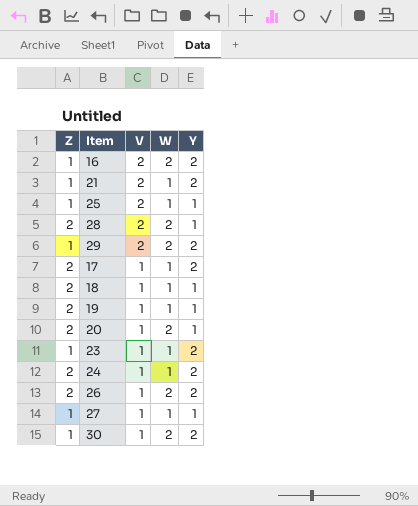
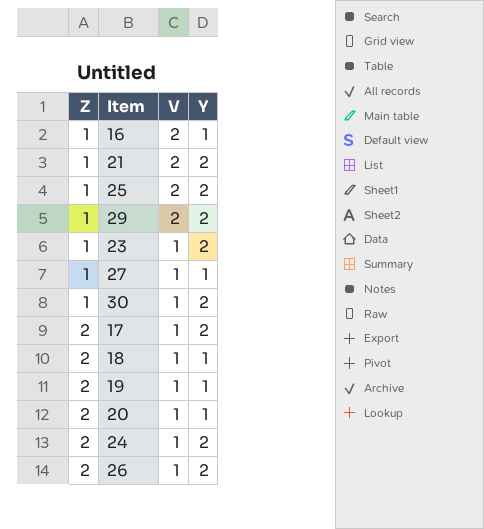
row order: V descending -> Z ascending
column W | position: 4 -> none
row 28: 2 | 2 | 2 | 1 -> none
16 | Y: 2 -> 1
25 | Y: 1 -> 2

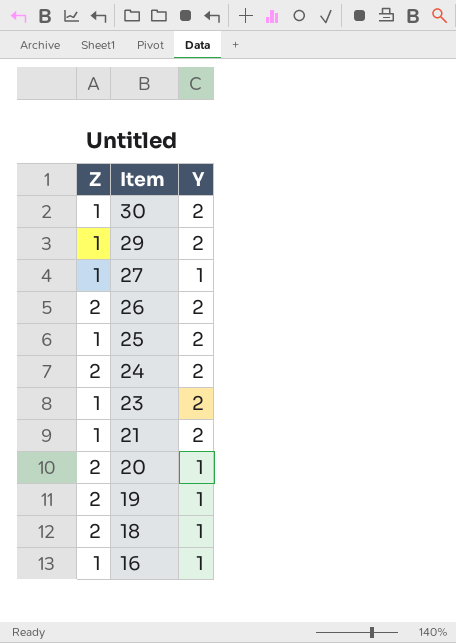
row order: Z ascending -> Item descending
column V | position: 3 -> none
row 17: 2 | 1 | 2 -> none

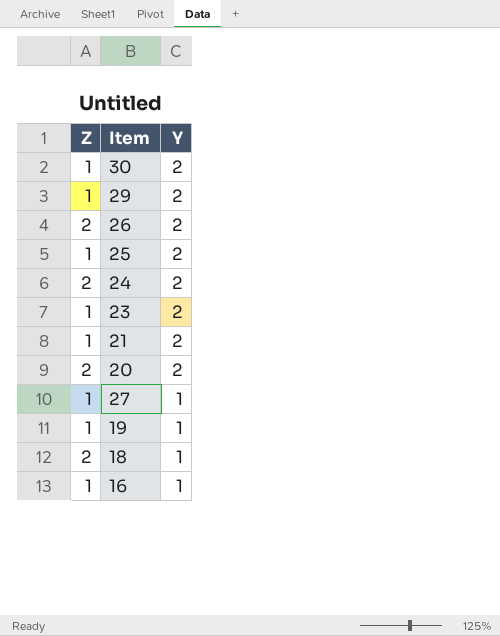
row order: Item descending -> Y descending
20 | Y: 1 -> 2
19 | Z: 2 -> 1

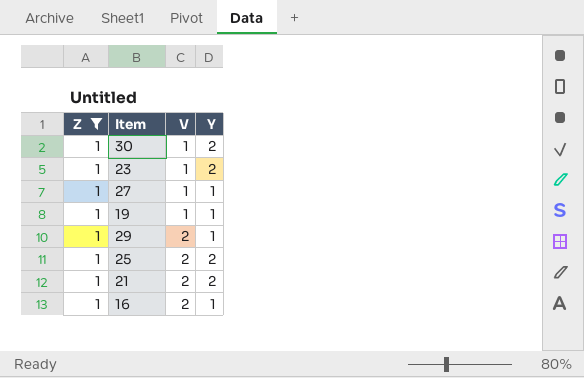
filter: none -> Z = 1
row order: Y descending -> V ascending
column V | position: none -> 3
29 | Y: 2 -> 1

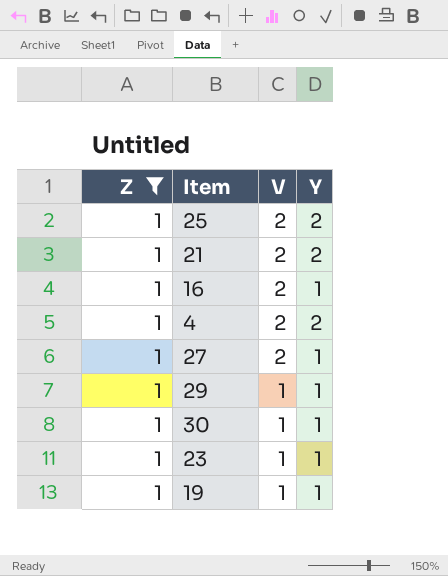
row order: V ascending -> V descending
row 4: none -> 1 | 2 | 2
27 | V: 1 -> 2
29 | V: 2 -> 1
30 | Y: 2 -> 1
23 | Y: 2 -> 1

